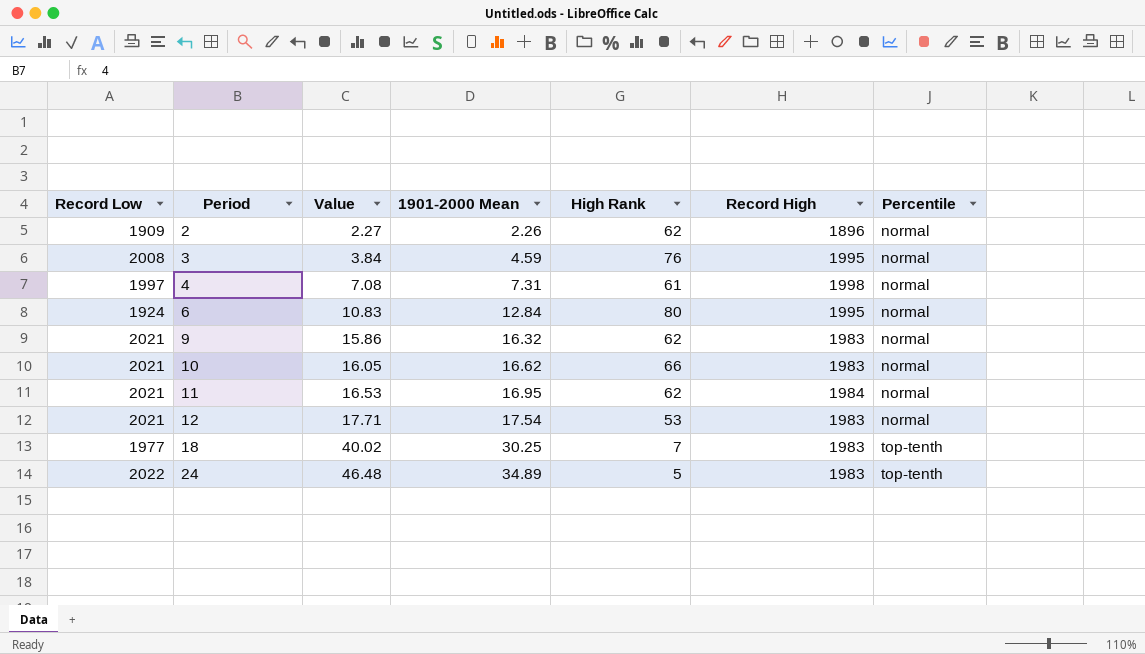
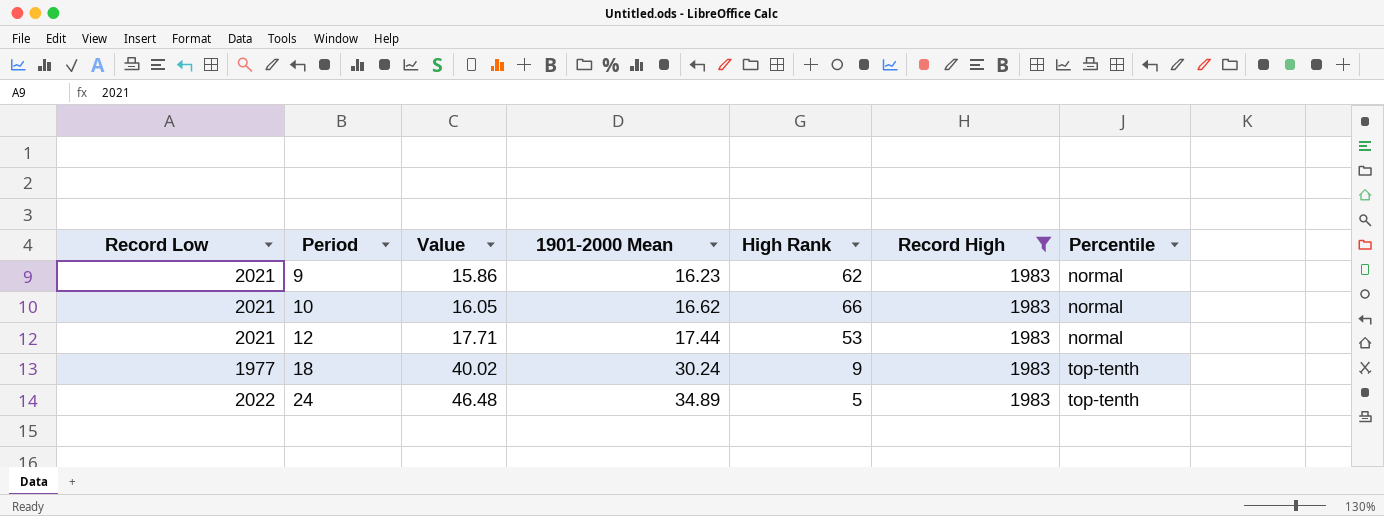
filter: none -> Record High = 1983
9 | 1901-2000 Mean: 16.32 -> 16.23
12 | 1901-2000 Mean: 17.54 -> 17.44
18 | 1901-2000 Mean: 30.25 -> 30.24
18 | High Rank: 7 -> 9

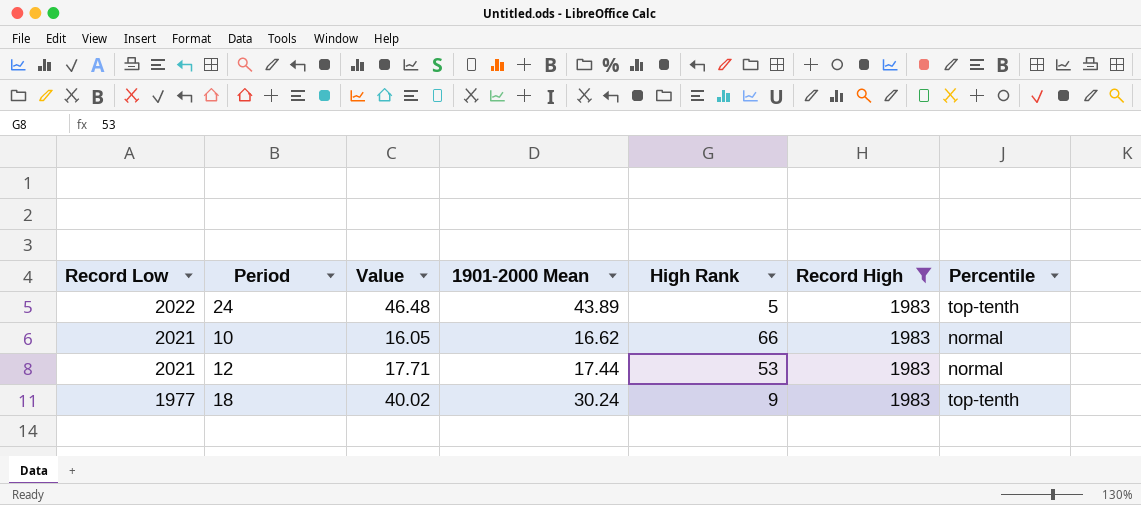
row order: Period ascending -> Record Low descending
row 9: 2021 | 15.86 | 16.23 | 62 | 1983 | normal -> none
24 | 1901-2000 Mean: 34.89 -> 43.89

